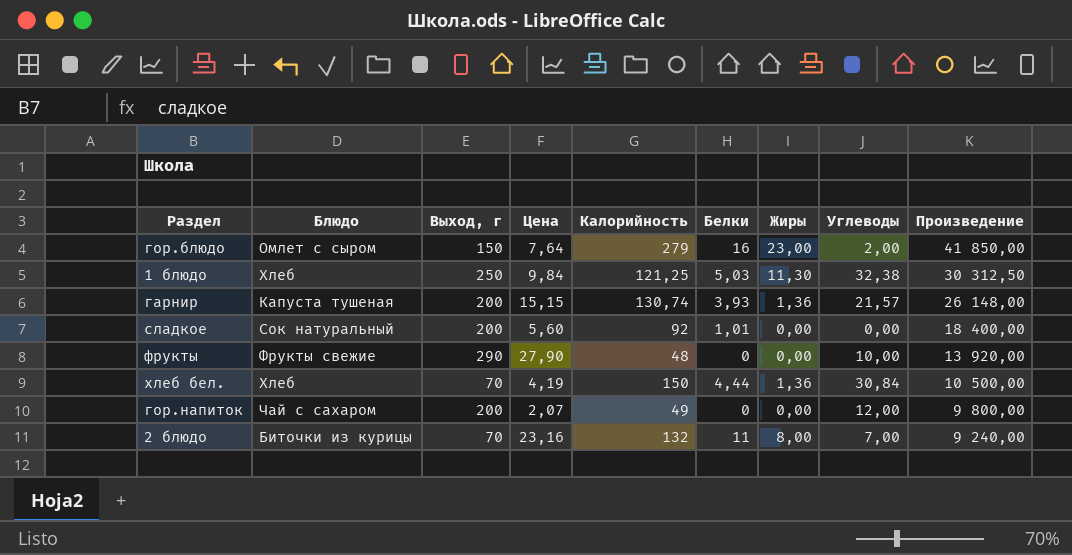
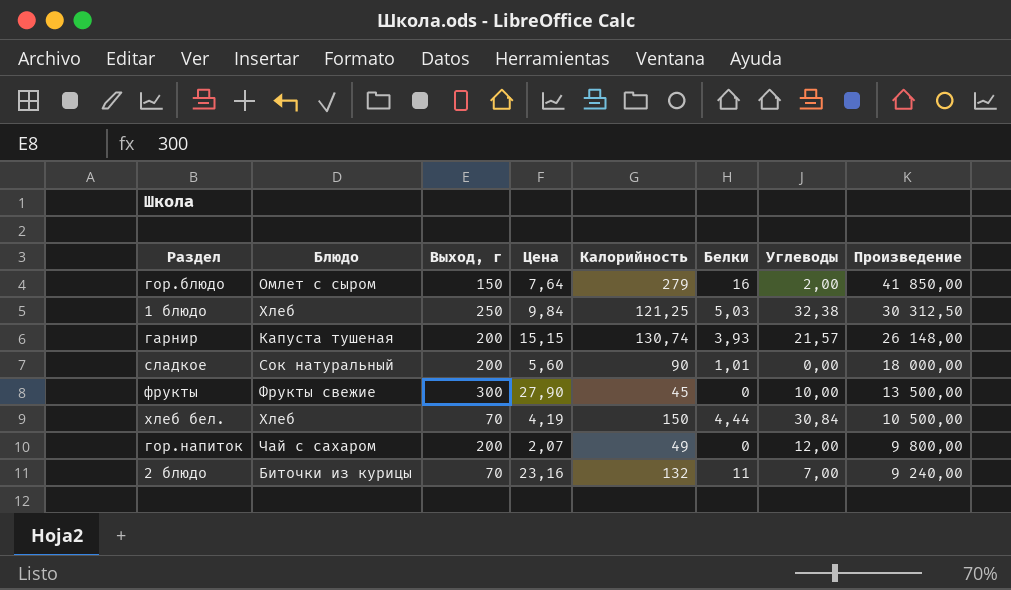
column Жиры | position: 7 -> none
сладкое | Калорийность: 92 -> 90
сладкое | Произведение: 18 400,00 -> 18 000,00
фрукты | Выход, г: 290 -> 300
фрукты | Калорийность: 48 -> 45
фрукты | Произведение: 13 920,00 -> 13 500,00

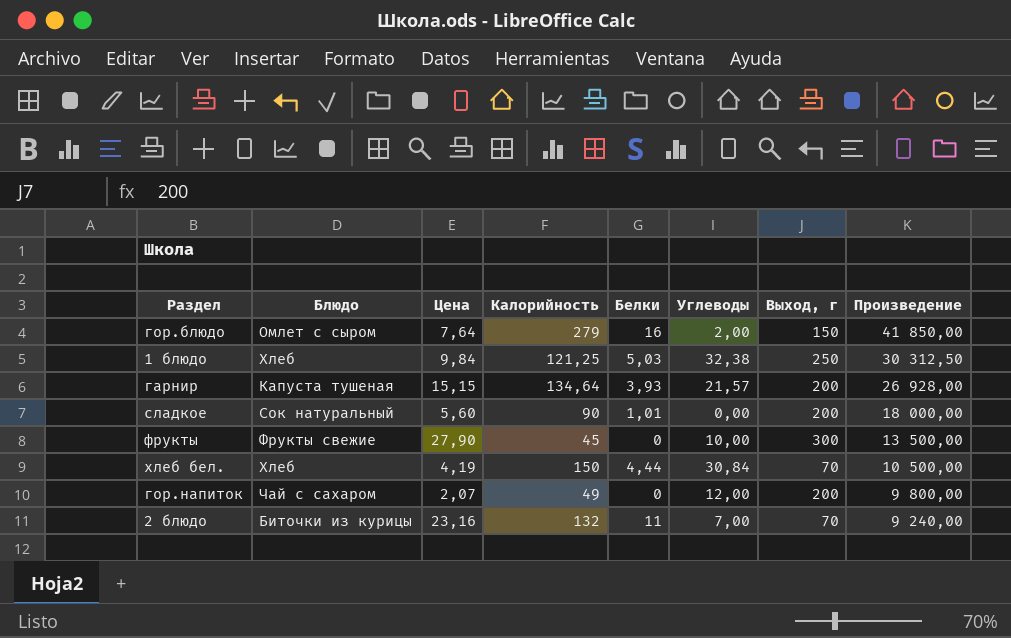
column Выход, г | position: 3 -> 7
гарнир | Калорийность: 130,74 -> 134,64
гарнир | Произведение: 26 148,00 -> 26 928,00

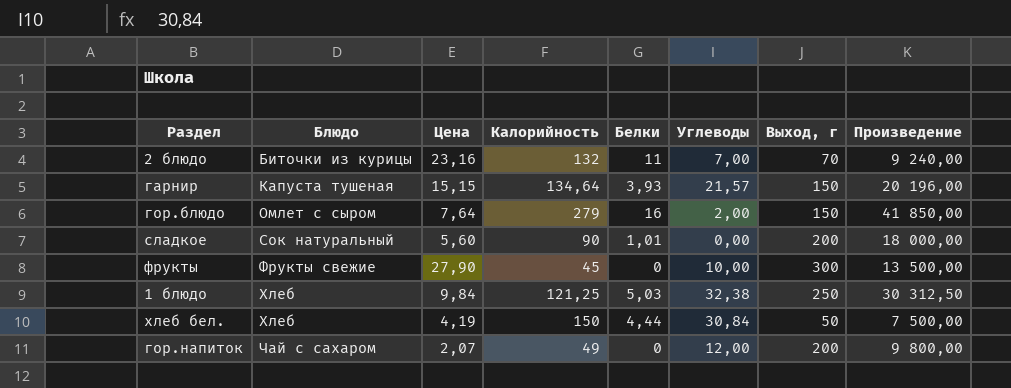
row order: Произведение descending -> Блюдо ascending
гарнир | Выход, г: 200 -> 150
гарнир | Произведение: 26 928,00 -> 20 196,00
хлеб бел. | Выход, г: 70 -> 50
хлеб бел. | Произведение: 10 500,00 -> 7 500,00

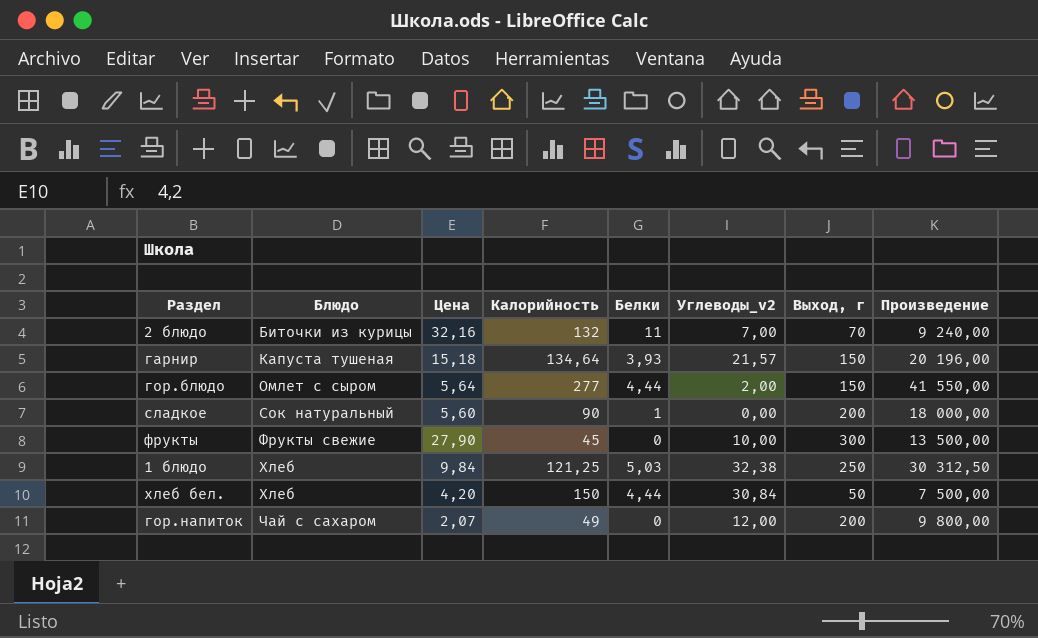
column name: Углеводы -> Углеводы_v2
2 блюдо | Цена: 23,16 -> 32,16
гарнир | Цена: 15,15 -> 15,18
гор.блюдо | Цена: 7,64 -> 5,64
гор.блюдо | Калорийность: 279 -> 277
гор.блюдо | Белки: 16 -> 4,44
гор.блюдо | Произведение: 41 850,00 -> 41 550,00
сладкое | Белки: 1,01 -> 1
хлеб бел. | Цена: 4,19 -> 4,20

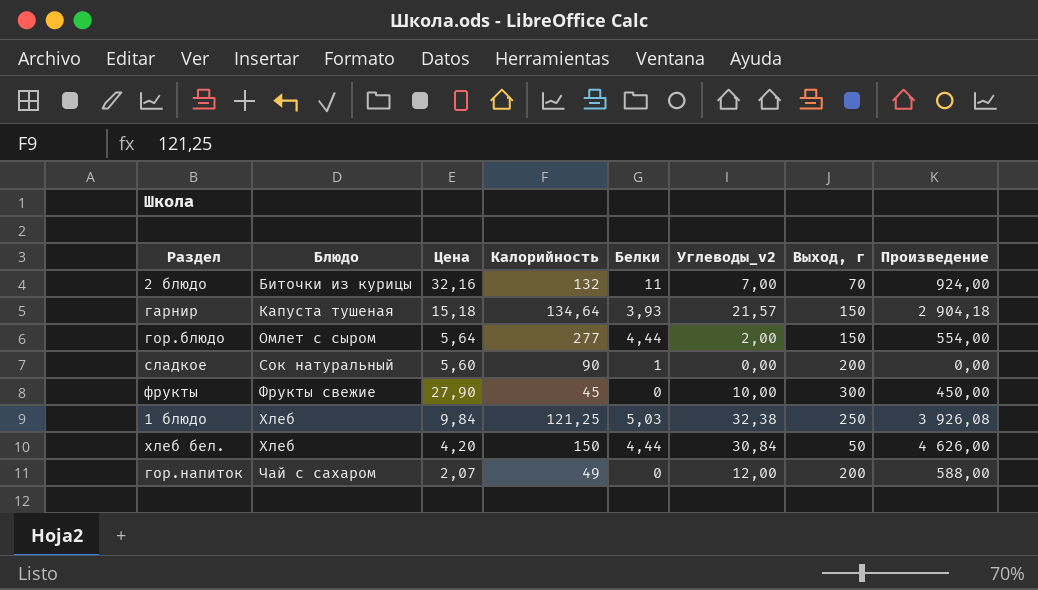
column Произведение | formula: [Калорийность] * [Выход, г] -> [Калорийность] * [Углеводы_v2]

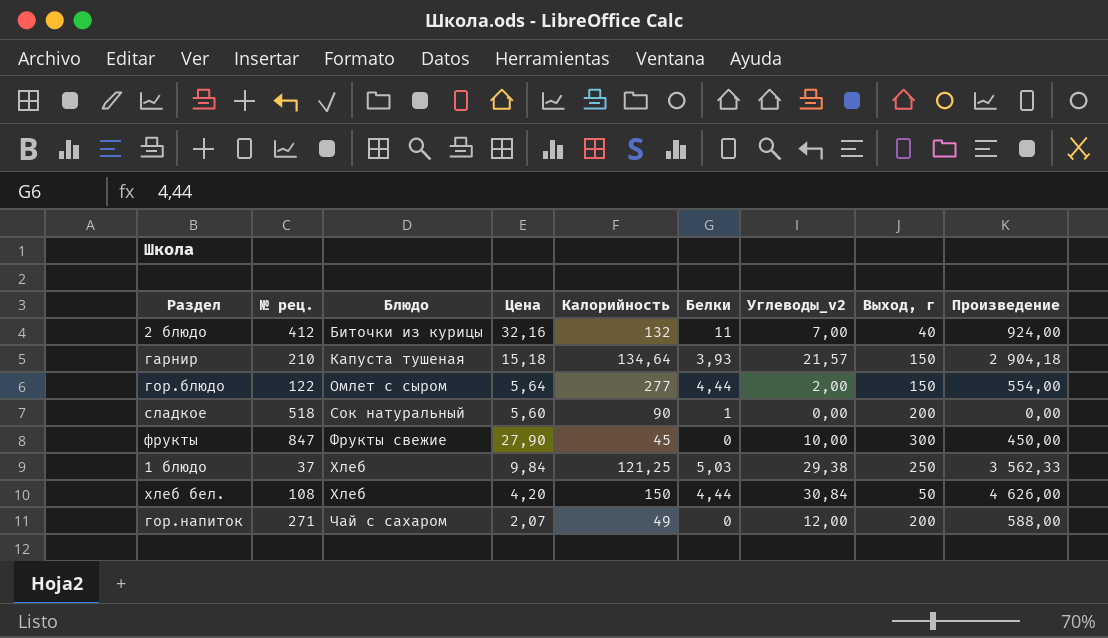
column № рец. | position: none -> 2
2 блюдо | Выход, г: 70 -> 40
1 блюдо | Углеводы_v2: 32,38 -> 29,38
1 блюдо | Произведение: 3 926,08 -> 3 562,33

